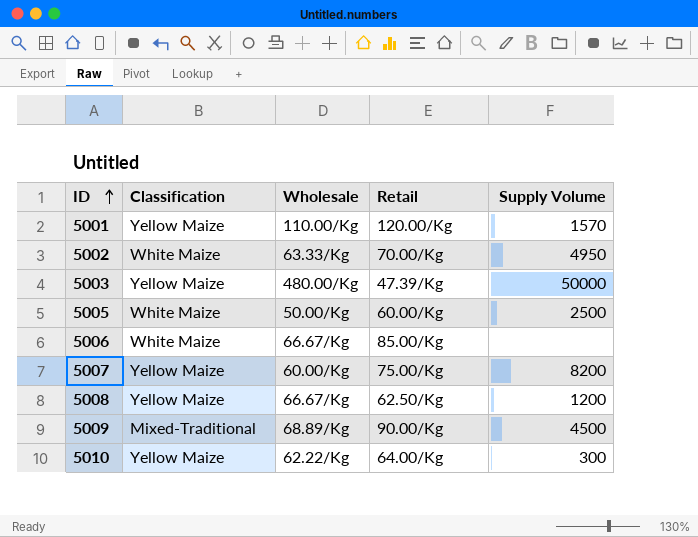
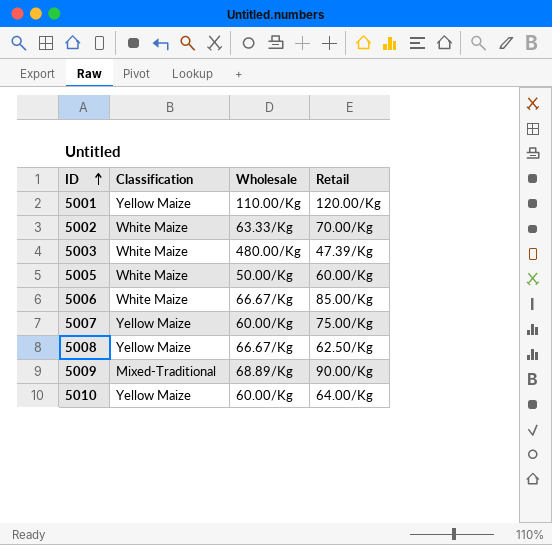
column Supply Volume | position: 5 -> none
5003 | Classification: Yellow Maize -> White Maize
5010 | Wholesale: 62.22/Kg -> 60.00/Kg

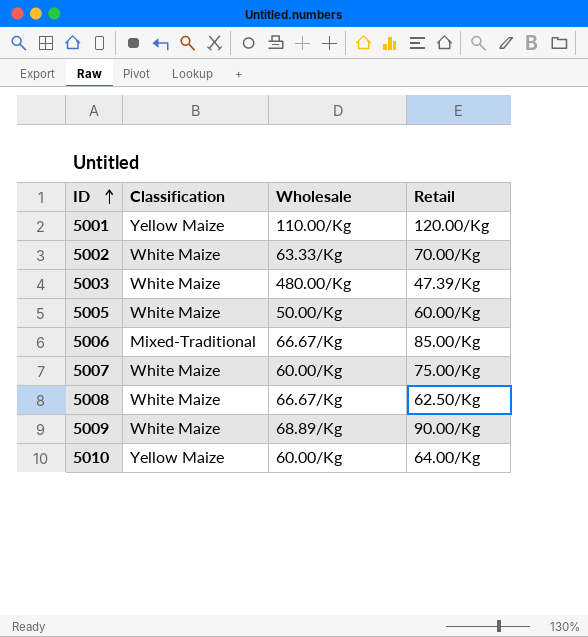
5006 | Classification: White Maize -> Mixed-Traditional
5007 | Classification: Yellow Maize -> White Maize
5008 | Classification: Yellow Maize -> White Maize
5009 | Classification: Mixed-Traditional -> White Maize

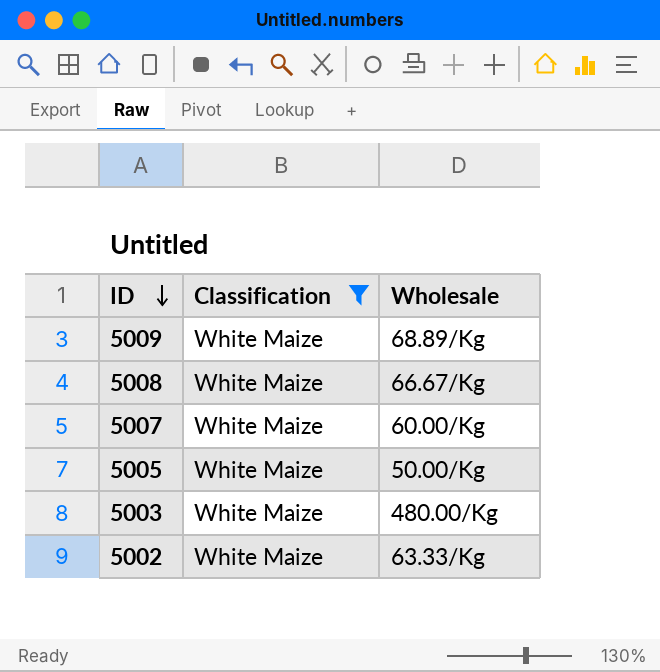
filter: none -> Classification = White Maize
row order: ID ascending -> ID descending
column Retail | position: 4 -> none

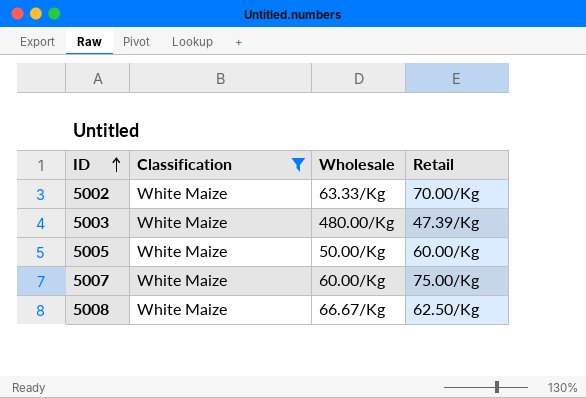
row order: ID descending -> ID ascending
column Retail | position: none -> 4
row 5009: White Maize | 68.89/Kg -> none

